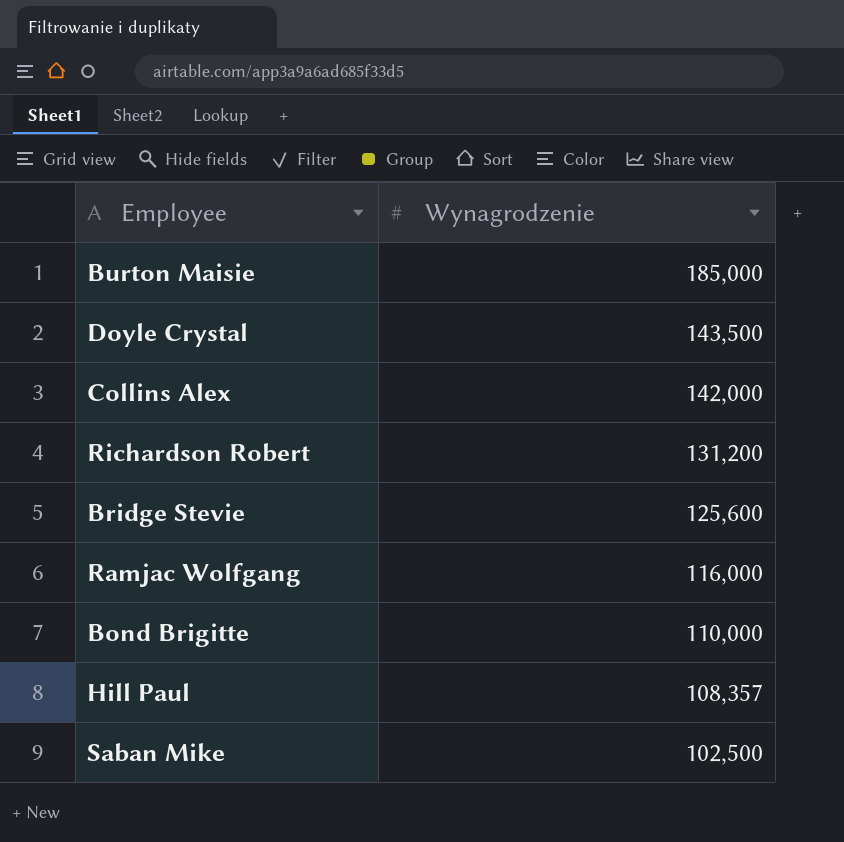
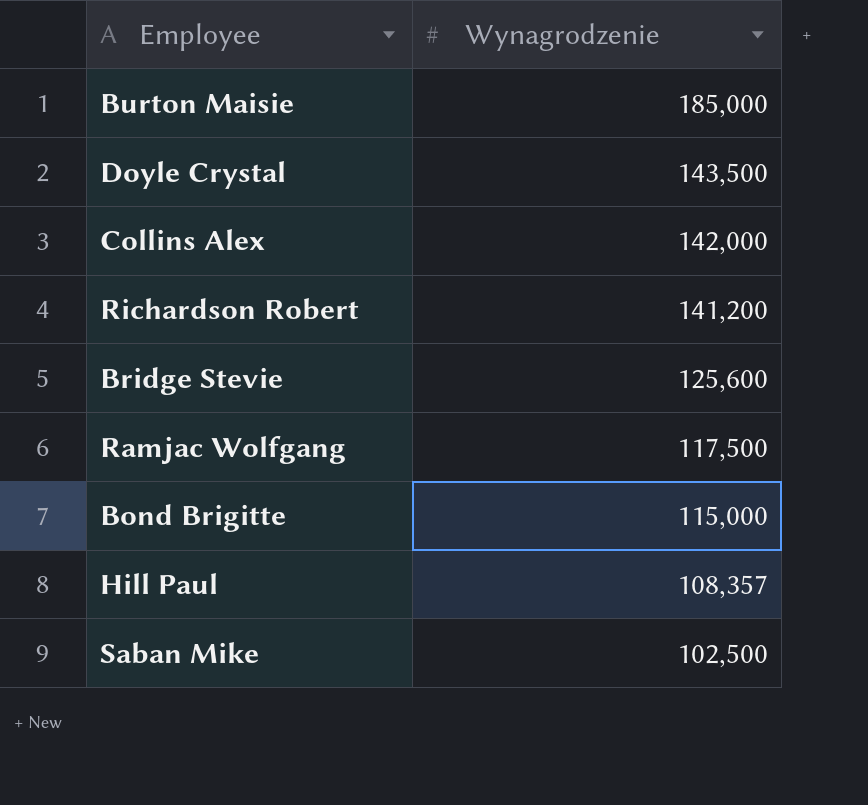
Richardson Robert | Wynagrodzenie: 131,200 -> 141,200
Ramjac Wolfgang | Wynagrodzenie: 116,000 -> 117,500
Bond Brigitte | Wynagrodzenie: 110,000 -> 115,000

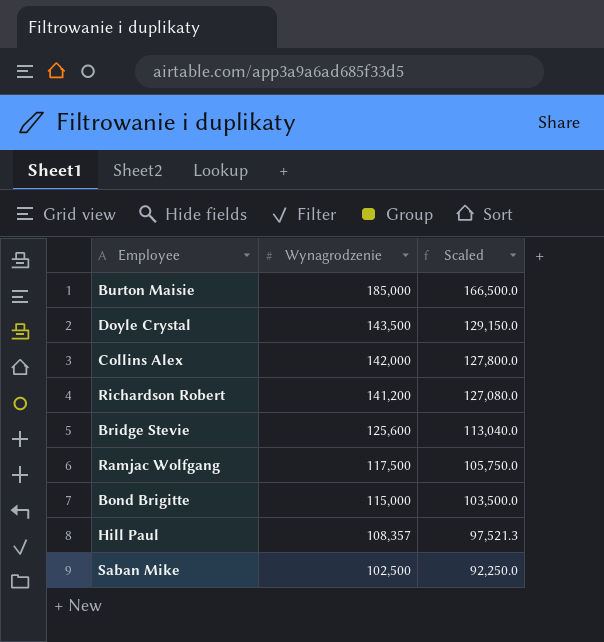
column Scaled | formula: none -> [Wynagrodzenie] * 0.9

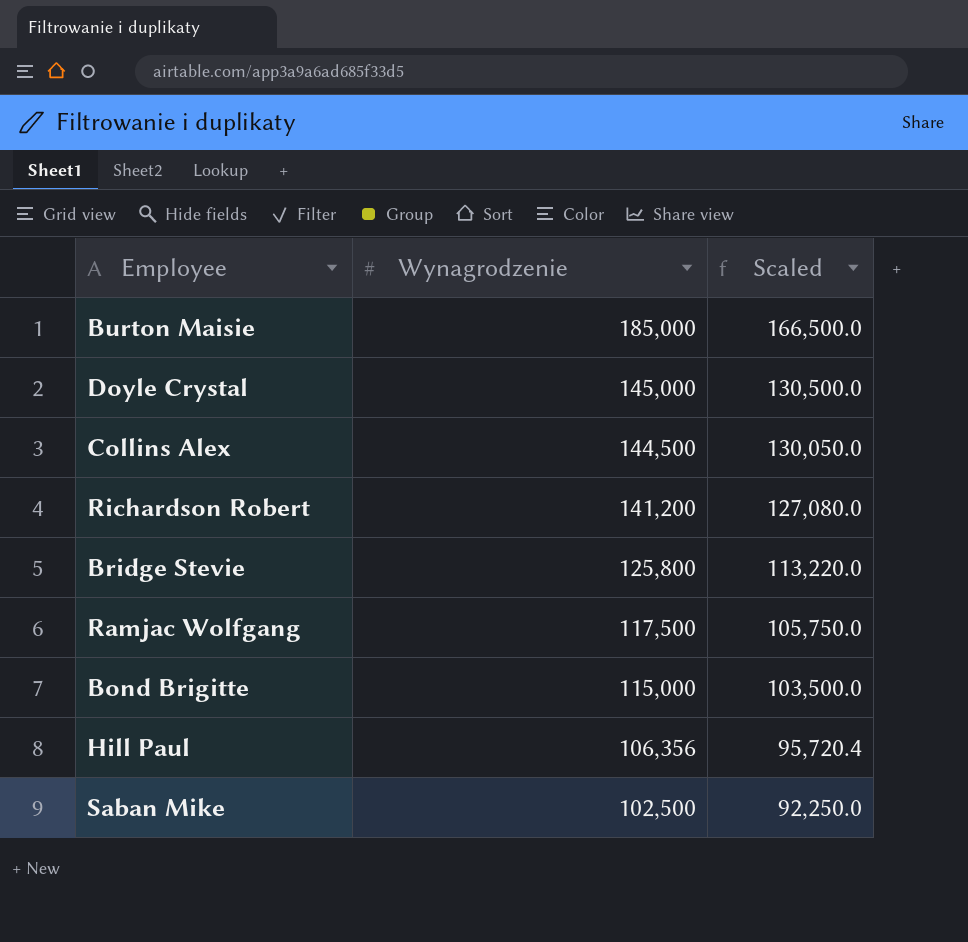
Doyle Crystal | Wynagrodzenie: 143,500 -> 145,000
Doyle Crystal | Scaled: 129,150.0 -> 130,500.0
Collins Alex | Wynagrodzenie: 142,000 -> 144,500
Collins Alex | Scaled: 127,800.0 -> 130,050.0
Bridge Stevie | Wynagrodzenie: 125,600 -> 125,800
Bridge Stevie | Scaled: 113,040.0 -> 113,220.0
Hill Paul | Wynagrodzenie: 108,357 -> 106,356
Hill Paul | Scaled: 97,521.3 -> 95,720.4

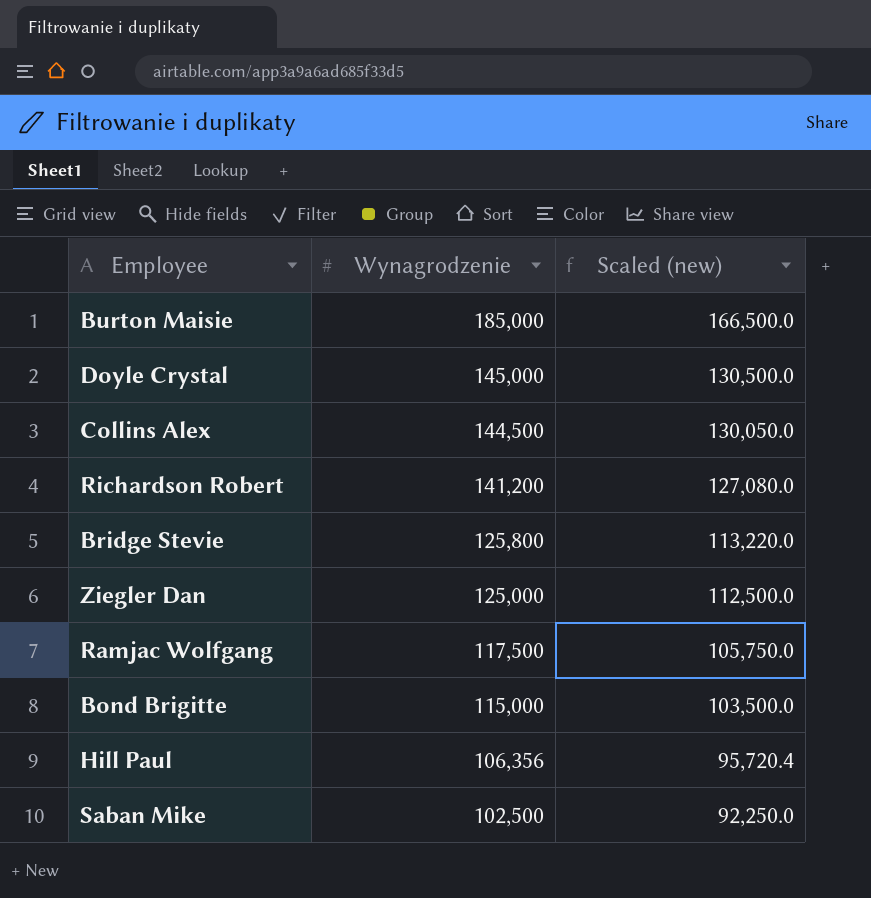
column name: Scaled -> Scaled (new)
row Ziegler Dan: none -> 125,000 | 112,500.0

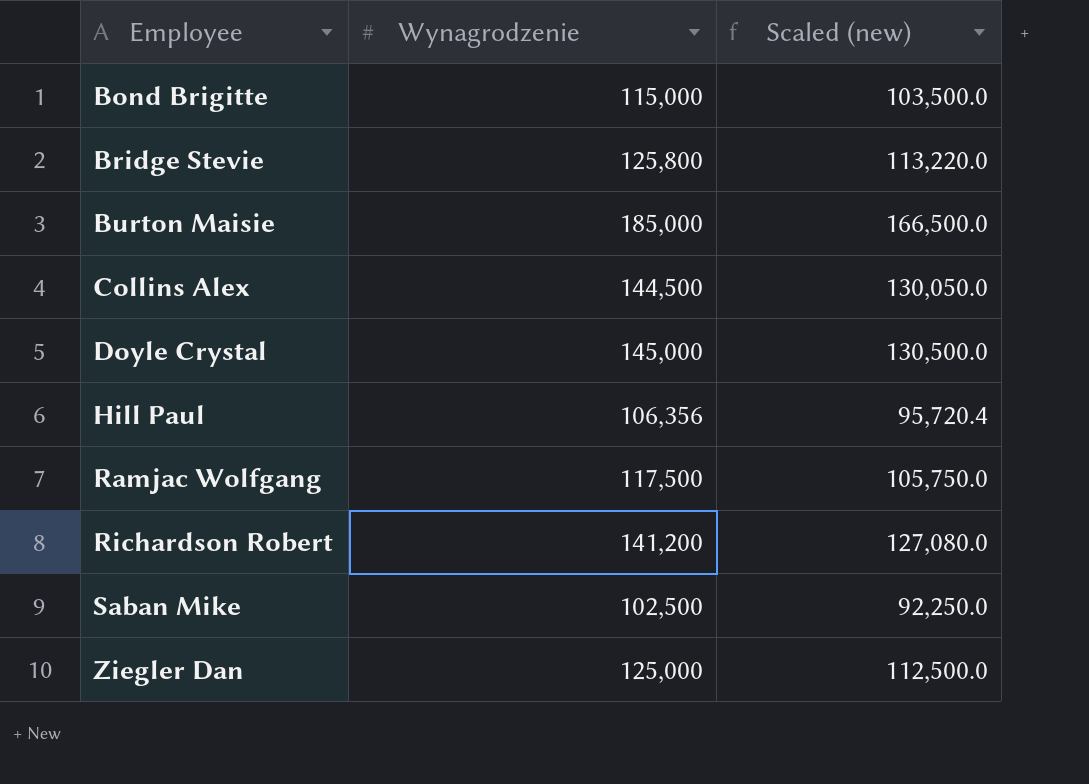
row order: Wynagrodzenie descending -> Employee ascending

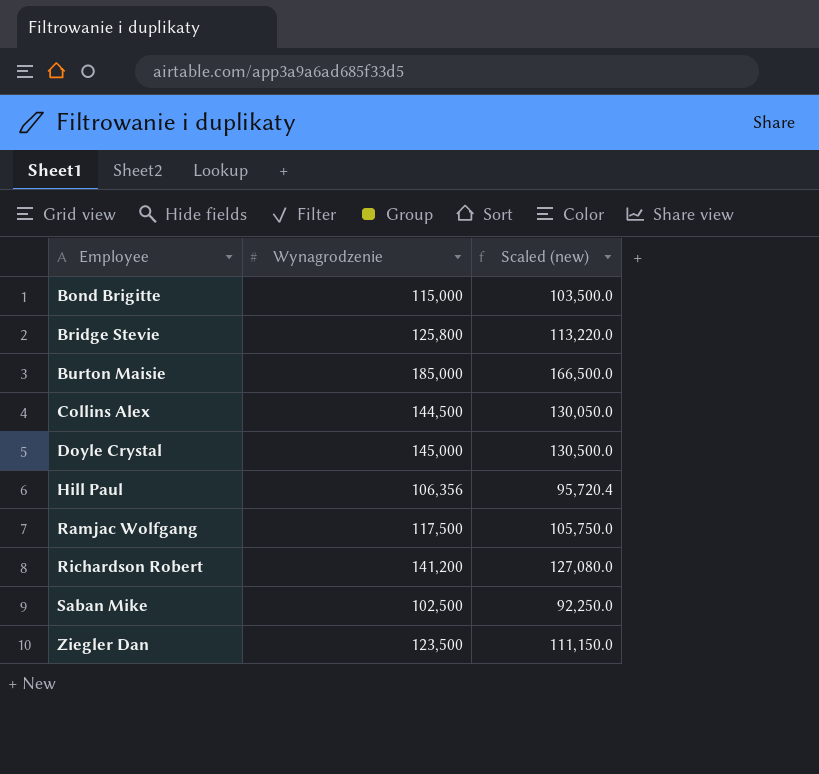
Ziegler Dan | Wynagrodzenie: 125,000 -> 123,500
Ziegler Dan | Scaled (new): 112,500.0 -> 111,150.0

